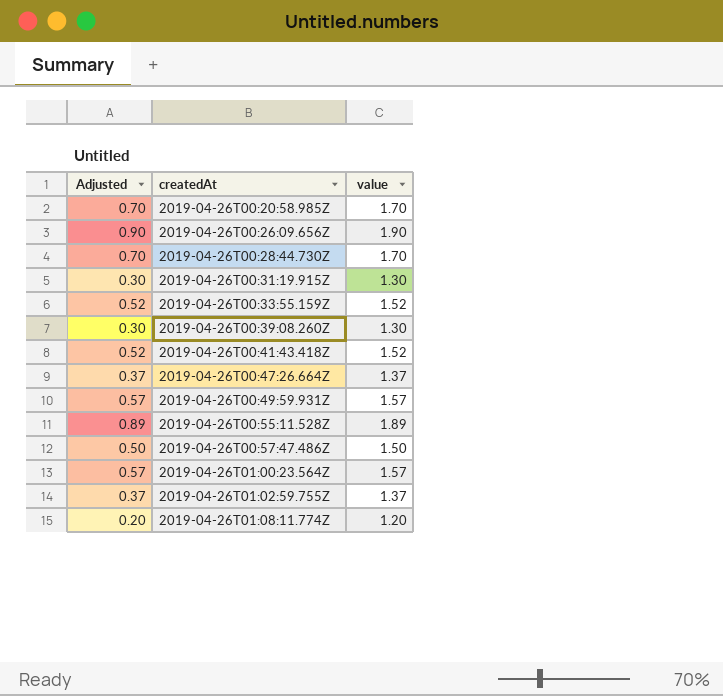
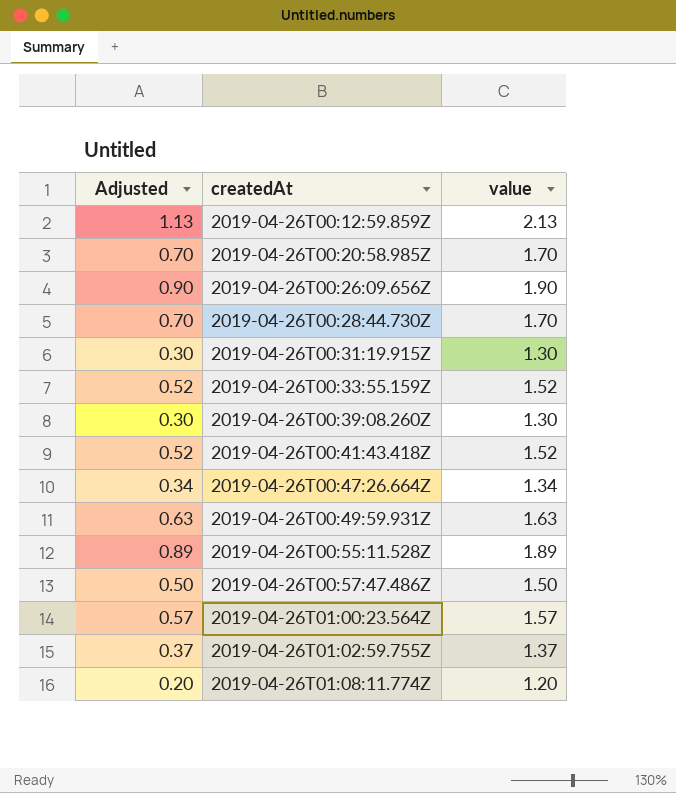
row 2019-04-26T00:12:59.859Z: none -> 1.13 | 2.13
2019-04-26T00:47:26.664Z | Adjusted: 0.37 -> 0.34
2019-04-26T00:47:26.664Z | value: 1.37 -> 1.34
2019-04-26T00:49:59.931Z | Adjusted: 0.57 -> 0.63
2019-04-26T00:49:59.931Z | value: 1.57 -> 1.63

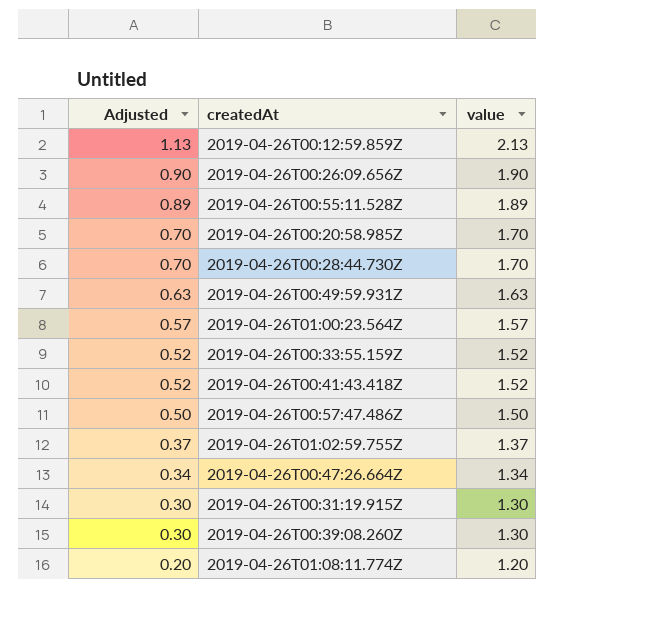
row order: createdAt ascending -> Adjusted descending

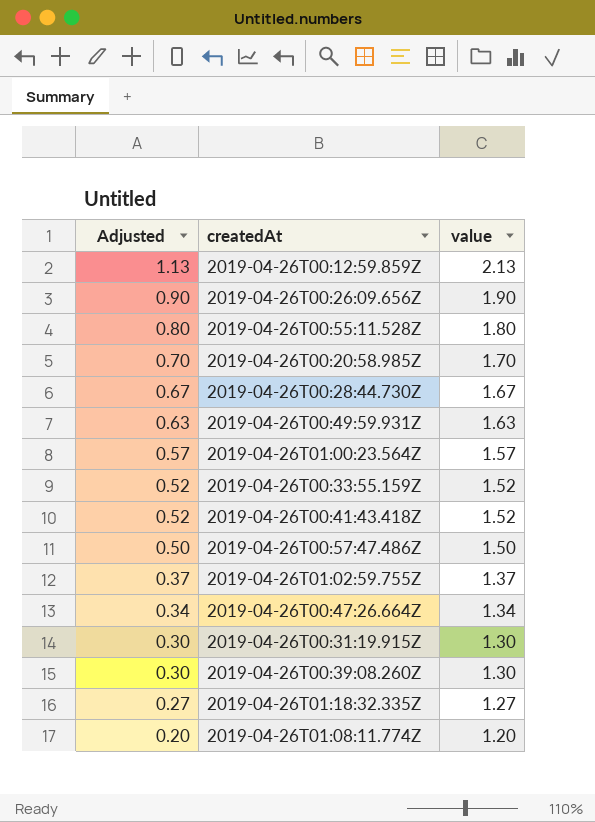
2019-04-26T00:55:11.528Z | Adjusted: 0.89 -> 0.80
2019-04-26T00:55:11.528Z | value: 1.89 -> 1.80
2019-04-26T00:28:44.730Z | Adjusted: 0.70 -> 0.67
2019-04-26T00:28:44.730Z | value: 1.70 -> 1.67
row 2019-04-26T01:18:32.335Z: none -> 0.27 | 1.27

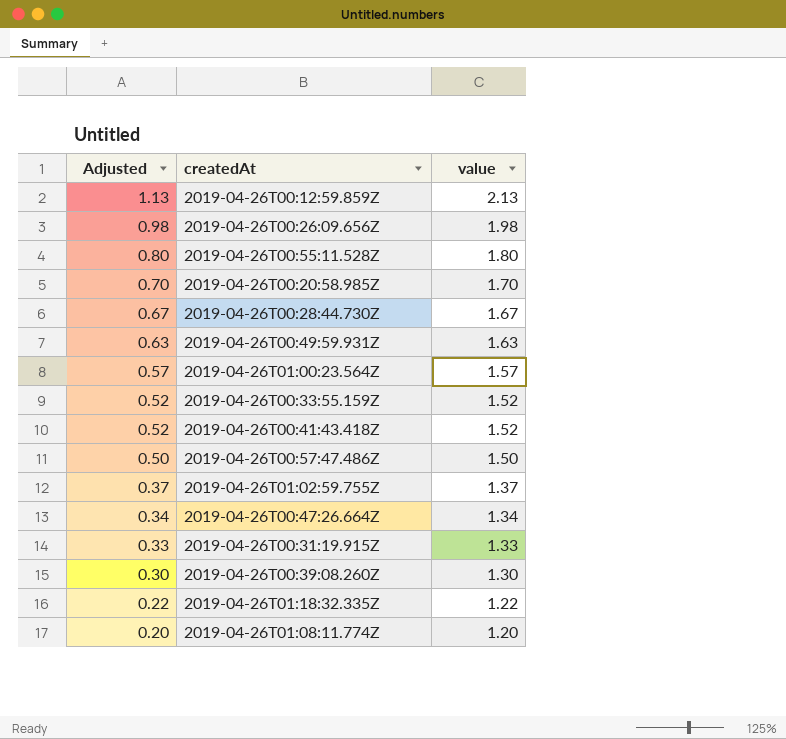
2019-04-26T00:26:09.656Z | Adjusted: 0.90 -> 0.98
2019-04-26T00:26:09.656Z | value: 1.90 -> 1.98
2019-04-26T00:31:19.915Z | Adjusted: 0.30 -> 0.33
2019-04-26T00:31:19.915Z | value: 1.30 -> 1.33
2019-04-26T01:18:32.335Z | Adjusted: 0.27 -> 0.22
2019-04-26T01:18:32.335Z | value: 1.27 -> 1.22

